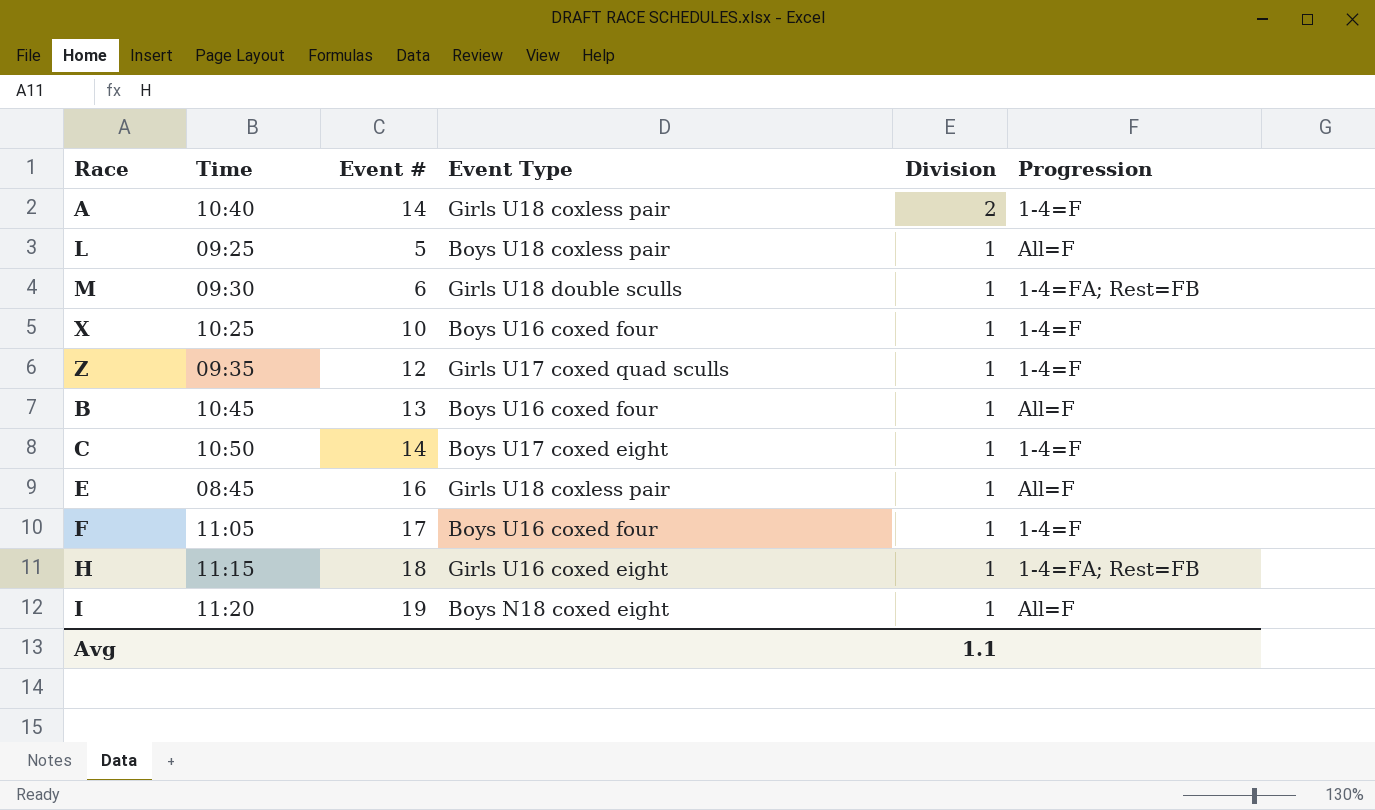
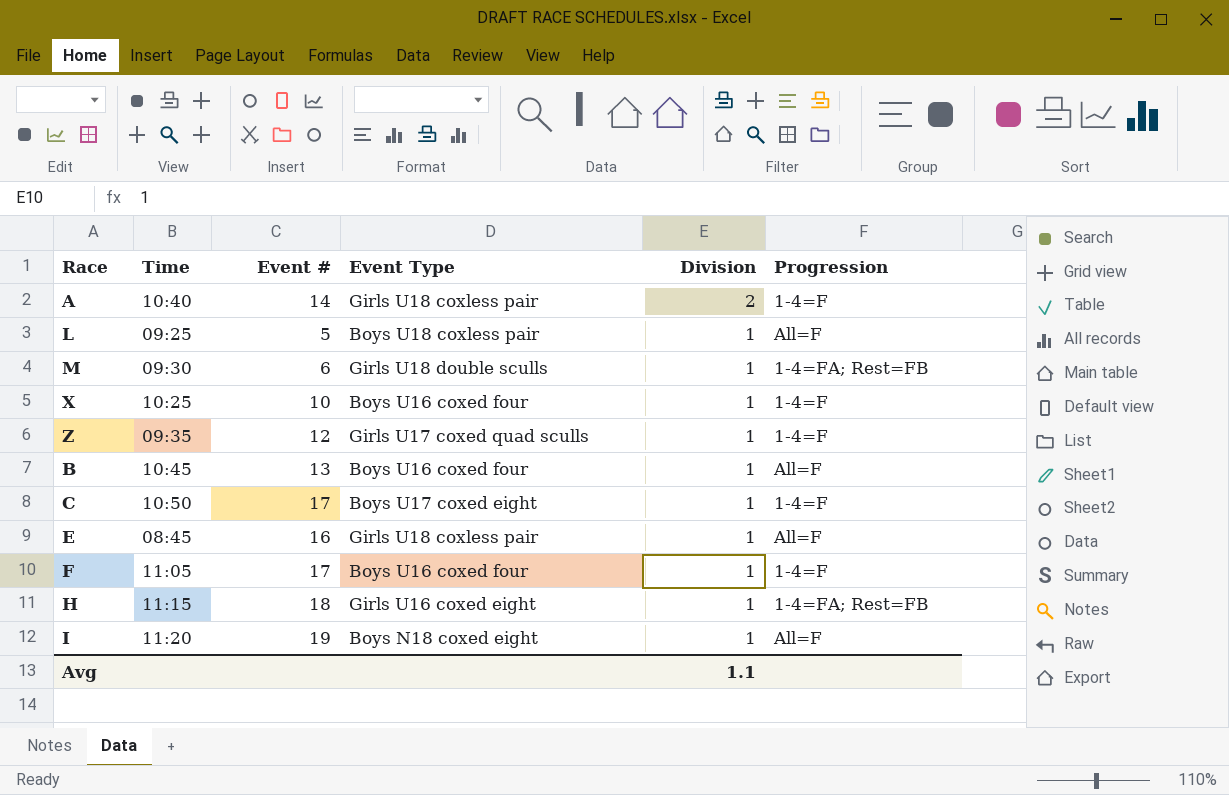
C | Event #: 14 -> 17

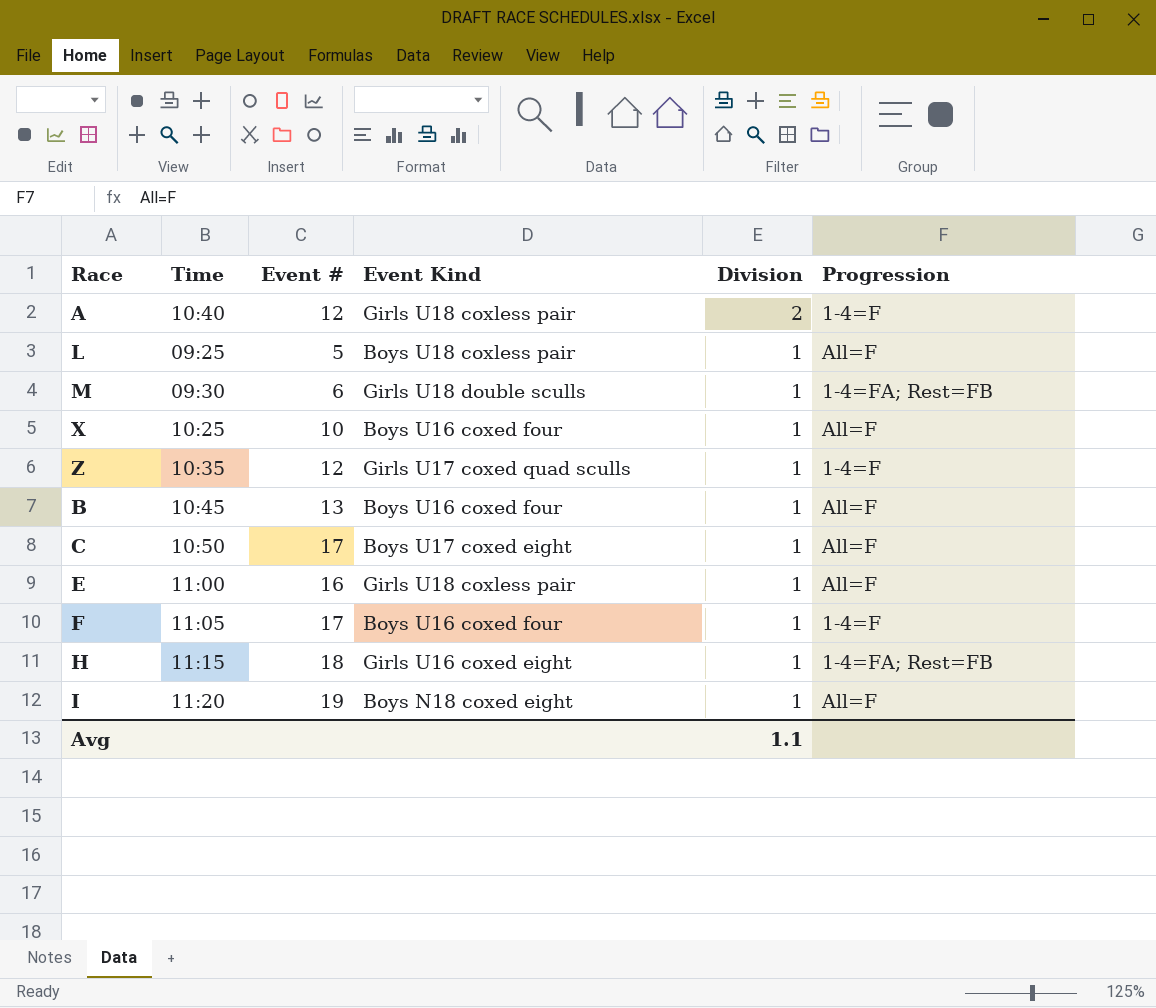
column name: Event Type -> Event Kind
A | Event #: 14 -> 12
X | Progression: 1-4=F -> All=F
Z | Time: 09:35 -> 10:35
C | Progression: 1-4=F -> All=F
E | Time: 08:45 -> 11:00

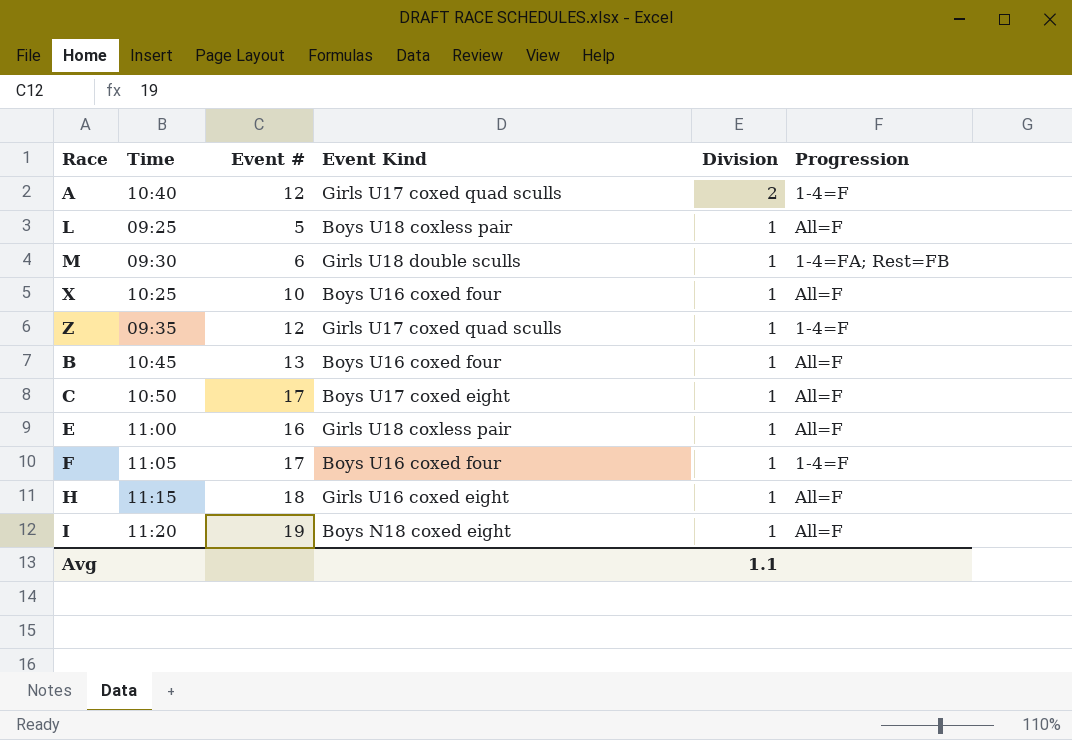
A | Event Kind: Girls U18 coxless pair -> Girls U17 coxed quad sculls
Z | Time: 10:35 -> 09:35
H | Progression: 1-4=FA; Rest=FB -> All=F

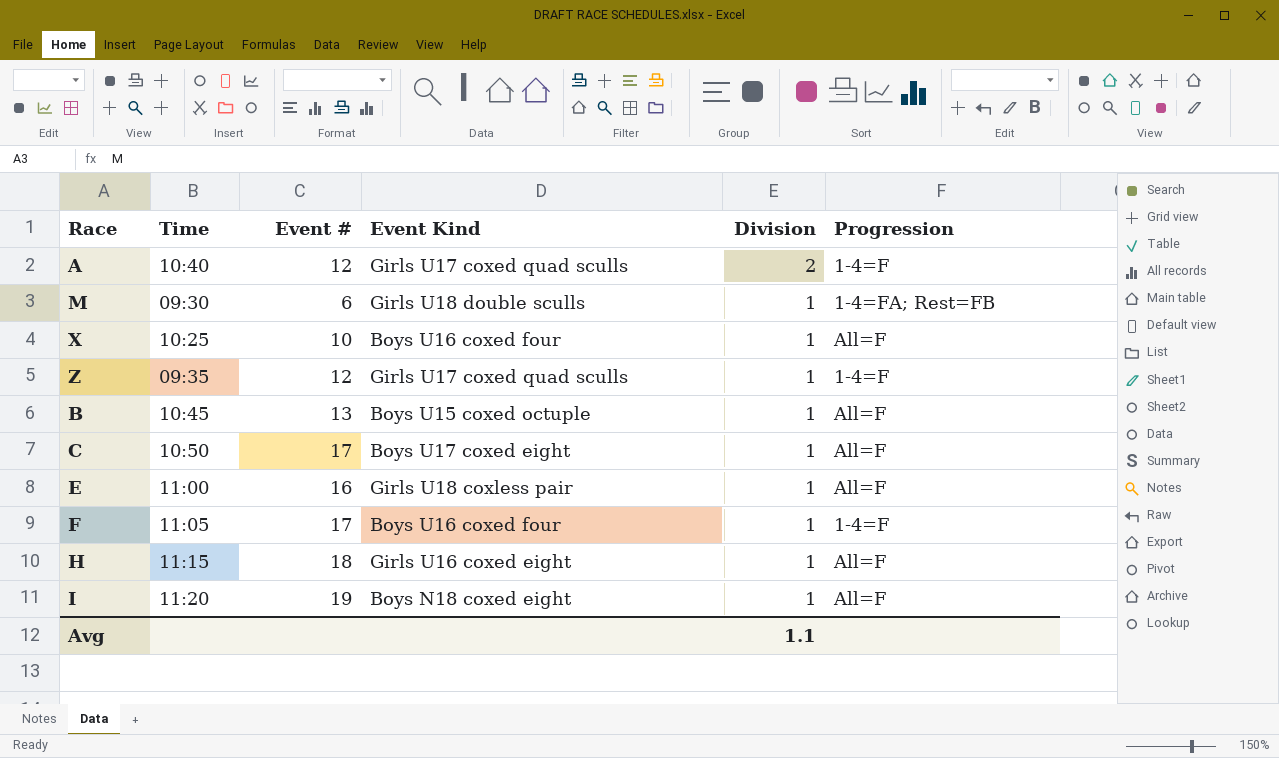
row L: 09:25 | 5 | Boys U18 coxless pair | 1 | All=F -> none
B | Event Kind: Boys U16 coxed four -> Boys U15 coxed octuple

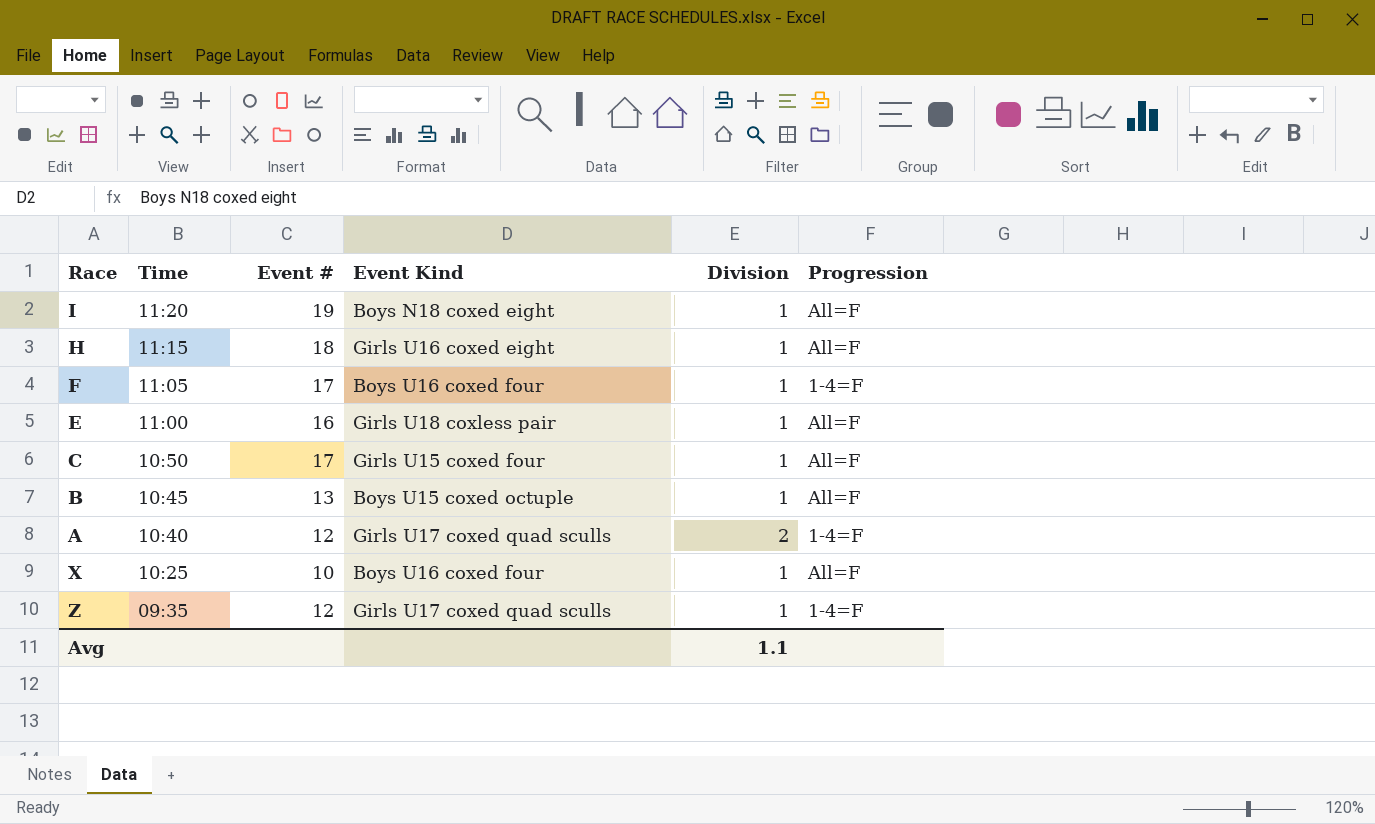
row order: Division descending -> Time descending
row M: 09:30 | 6 | Girls U18 double sculls | 1 | 1-4=FA; Rest=FB -> none
C | Event Kind: Boys U17 coxed eight -> Girls U15 coxed four

